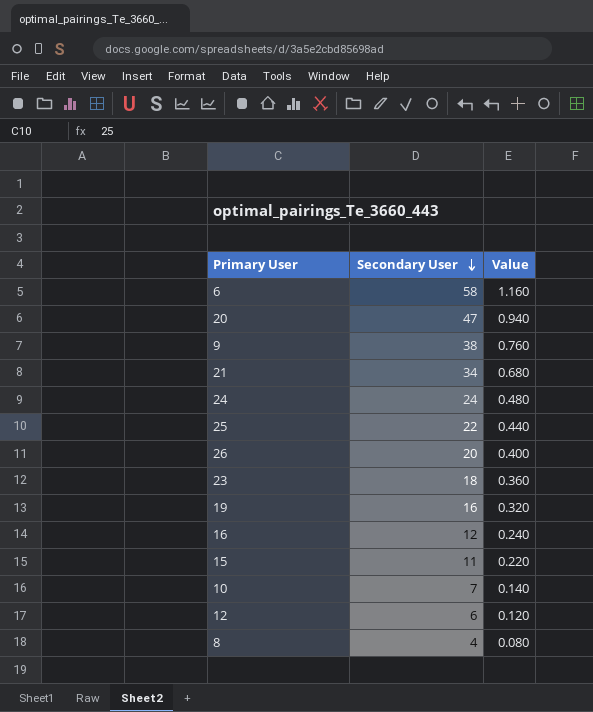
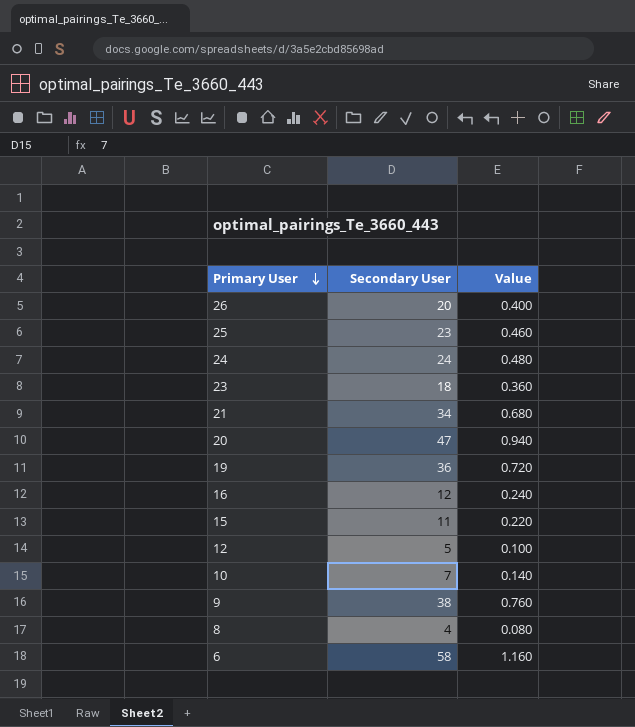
row order: Secondary User descending -> Primary User descending
25 | Secondary User: 22 -> 23
25 | Value: 0.440 -> 0.460
19 | Secondary User: 16 -> 36
19 | Value: 0.320 -> 0.720
12 | Secondary User: 6 -> 5
12 | Value: 0.120 -> 0.100

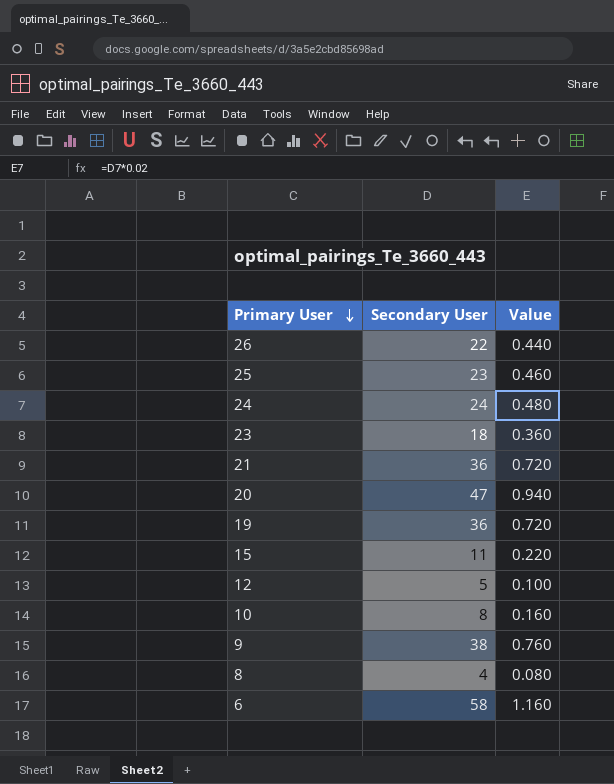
row 16: 12 | 0.240 -> none
26 | Secondary User: 20 -> 22
26 | Value: 0.400 -> 0.440
21 | Secondary User: 34 -> 36
21 | Value: 0.680 -> 0.720
10 | Secondary User: 7 -> 8
10 | Value: 0.140 -> 0.160

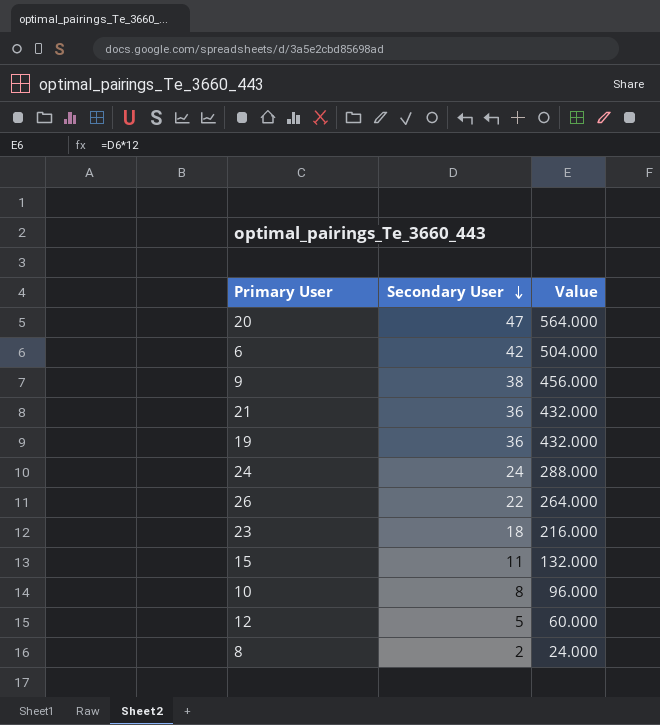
row order: Primary User descending -> Secondary User descending
column Value | formula: [Secondary User] * 0.02 -> [Secondary User] * 12
row 25: 23 | 0.460 -> none
6 | Secondary User: 58 -> 42
8 | Secondary User: 4 -> 2

